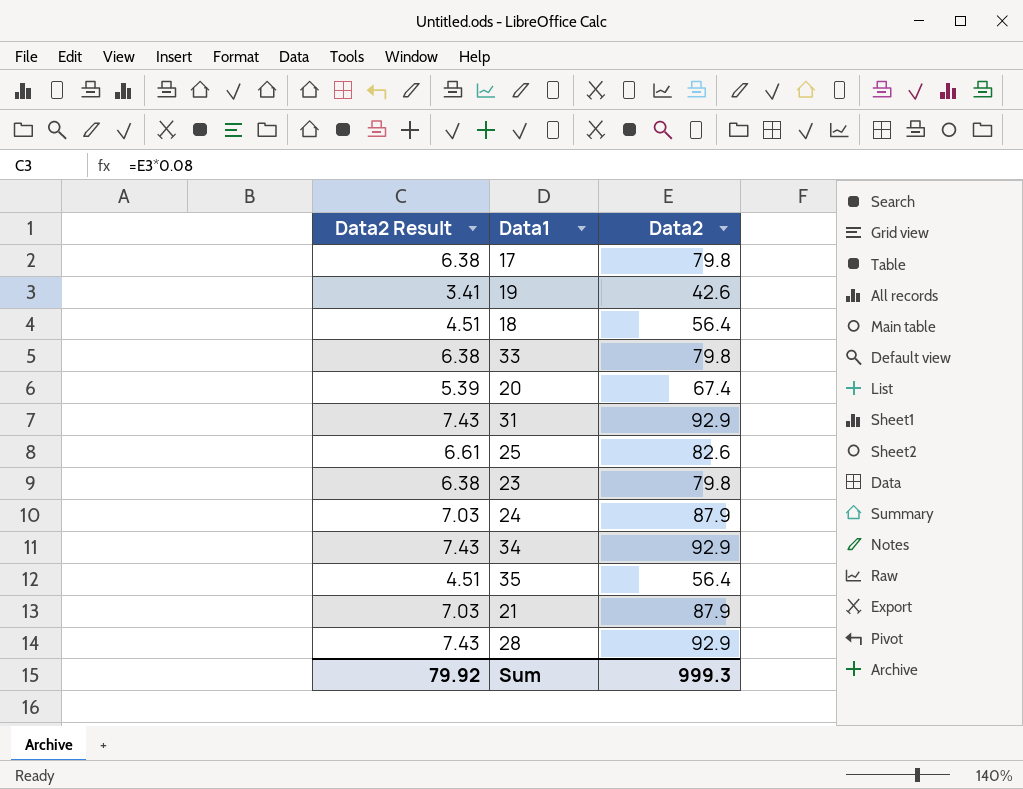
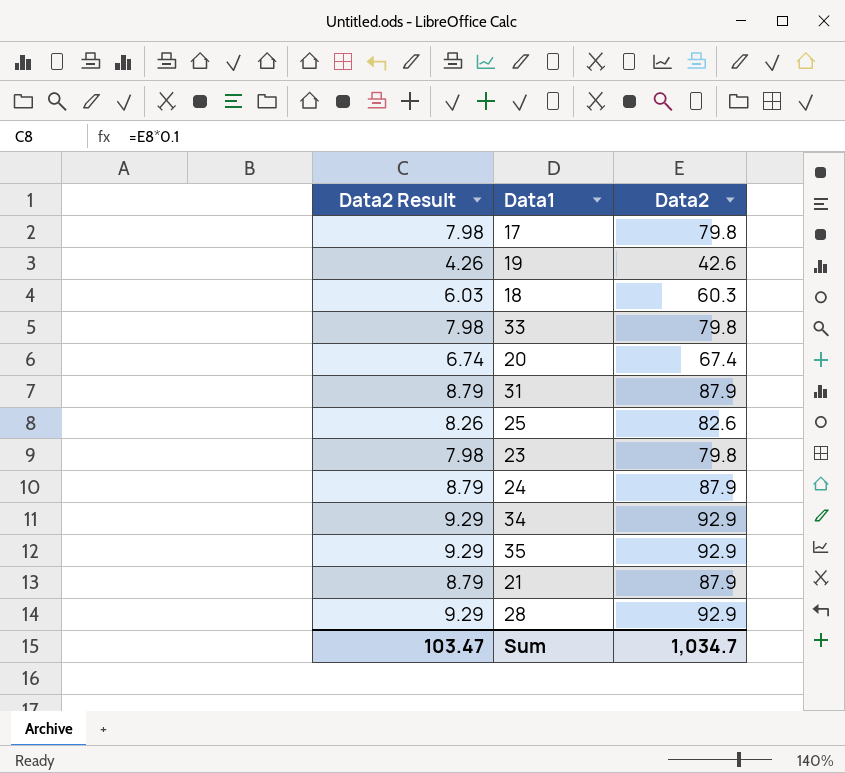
column Data2 Result | formula: [Data2] * 0.08 -> [Data2] * 0.1
18 | Data2: 56.4 -> 60.3
31 | Data2: 92.9 -> 87.9
35 | Data2: 56.4 -> 92.9
Sum | Data2 Result: 79.92 -> 103.47
Sum | Data2: 999.3 -> 1,034.7

